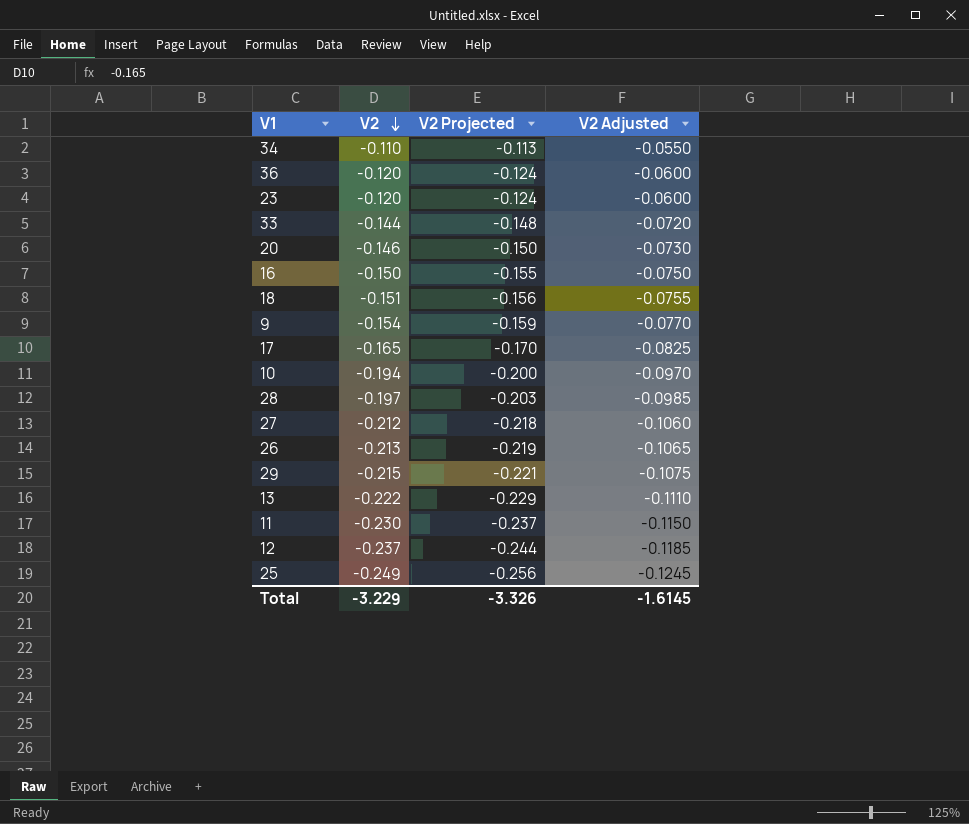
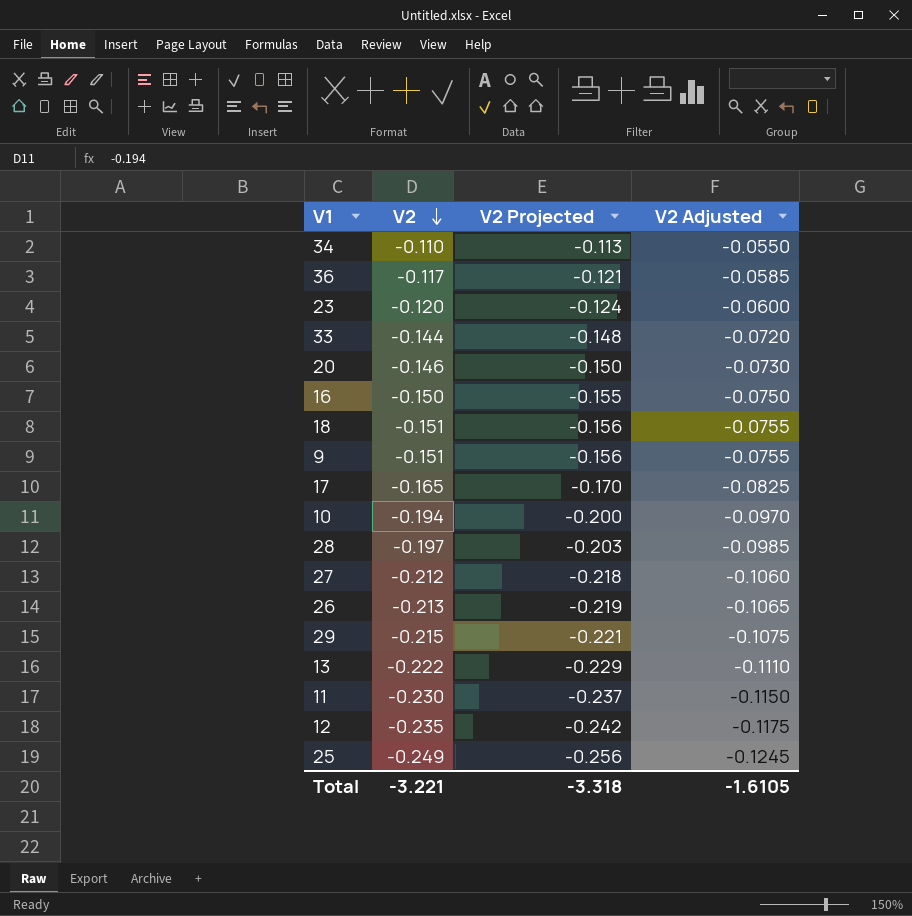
36 | V2: -0.120 -> -0.117
36 | V2 Projected: -0.124 -> -0.121
36 | V2 Adjusted: -0.0600 -> -0.0585
9 | V2: -0.154 -> -0.151
9 | V2 Projected: -0.159 -> -0.156
9 | V2 Adjusted: -0.0770 -> -0.0755
12 | V2: -0.237 -> -0.235
12 | V2 Projected: -0.244 -> -0.242
12 | V2 Adjusted: -0.1185 -> -0.1175
Total | V2: -3.229 -> -3.221
Total | V2 Projected: -3.326 -> -3.318
Total | V2 Adjusted: -1.6145 -> -1.6105

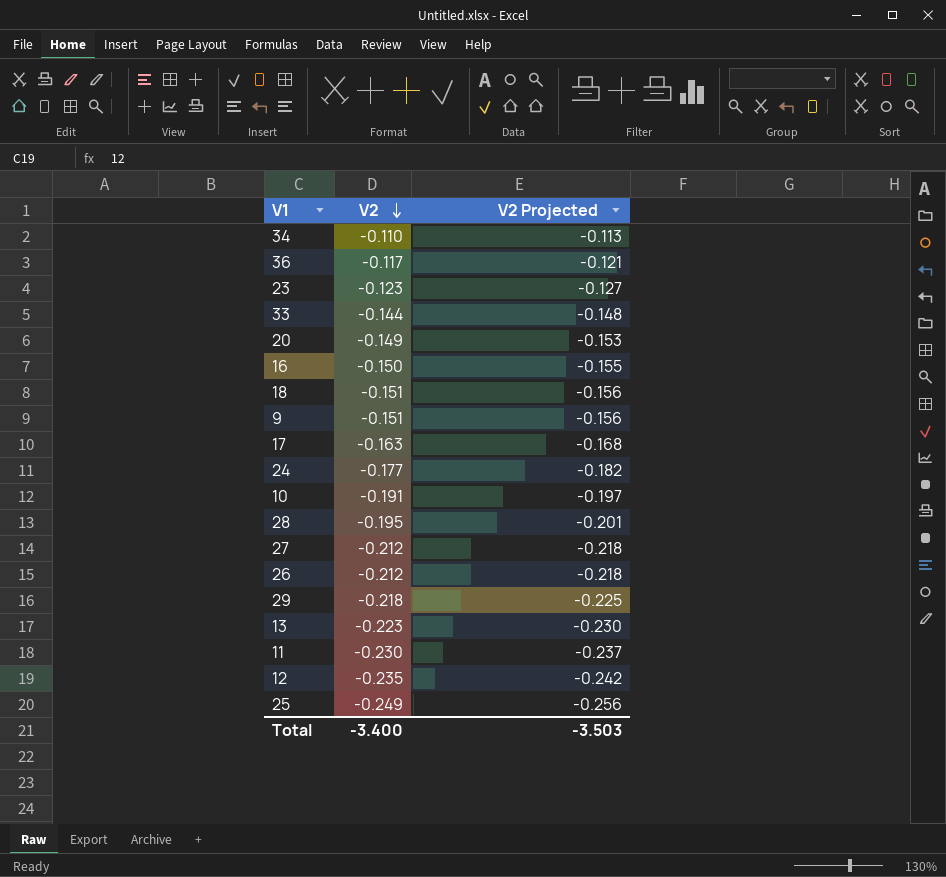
column V2 Adjusted | formula: [V2] * 0.5 -> none
23 | V2: -0.120 -> -0.123
23 | V2 Projected: -0.124 -> -0.127
20 | V2: -0.146 -> -0.149
20 | V2 Projected: -0.150 -> -0.153
17 | V2: -0.165 -> -0.163
17 | V2 Projected: -0.170 -> -0.168
row 24: none -> -0.177 | -0.182
10 | V2: -0.194 -> -0.191
10 | V2 Projected: -0.200 -> -0.197
28 | V2: -0.197 -> -0.195
28 | V2 Projected: -0.203 -> -0.201
26 | V2: -0.213 -> -0.212
26 | V2 Projected: -0.219 -> -0.218
29 | V2: -0.215 -> -0.218
29 | V2 Projected: -0.221 -> -0.225
13 | V2: -0.222 -> -0.223
13 | V2 Projected: -0.229 -> -0.230
Total | V2: -3.221 -> -3.400
Total | V2 Projected: -3.318 -> -3.503

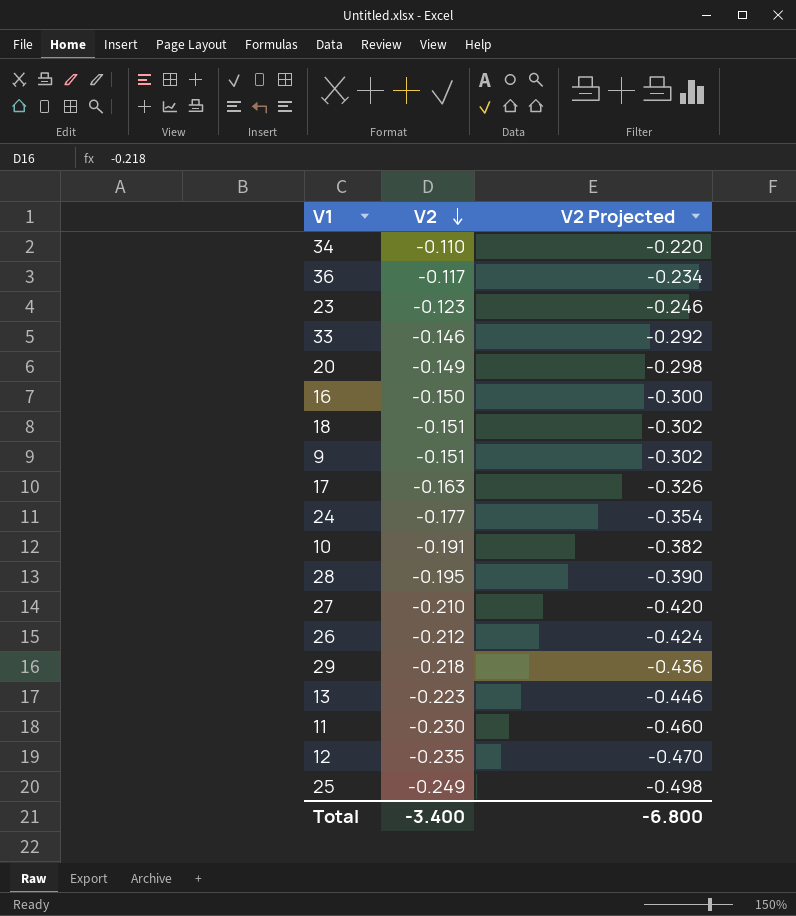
column V2 Projected | formula: [V2] * 1.03 -> [V2] * 2
33 | V2: -0.144 -> -0.146
27 | V2: -0.212 -> -0.210
Total | V2 Projected: -3.503 -> -6.800

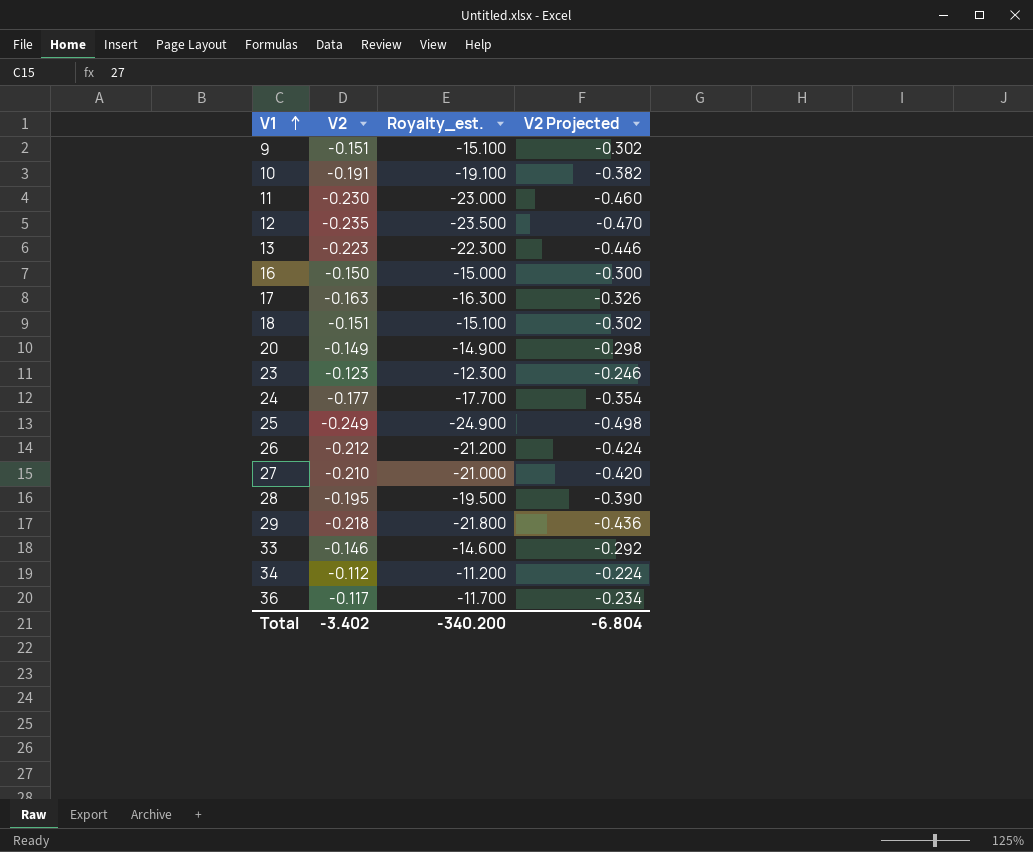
row order: V2 descending -> V1 ascending
column Royalty_est. | formula: none -> [V2] * 100
34 | V2: -0.110 -> -0.112
34 | V2 Projected: -0.220 -> -0.224
Total | V2: -3.400 -> -3.402
Total | V2 Projected: -6.800 -> -6.804

